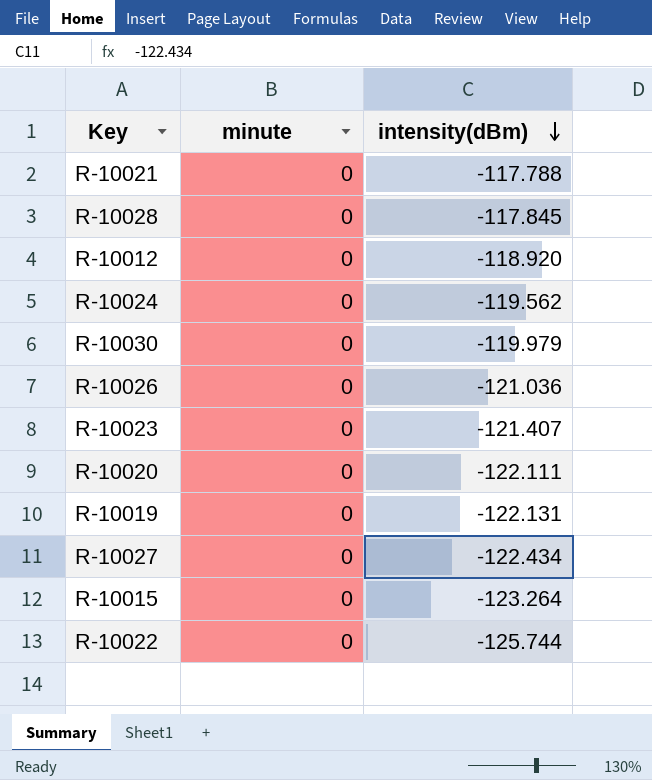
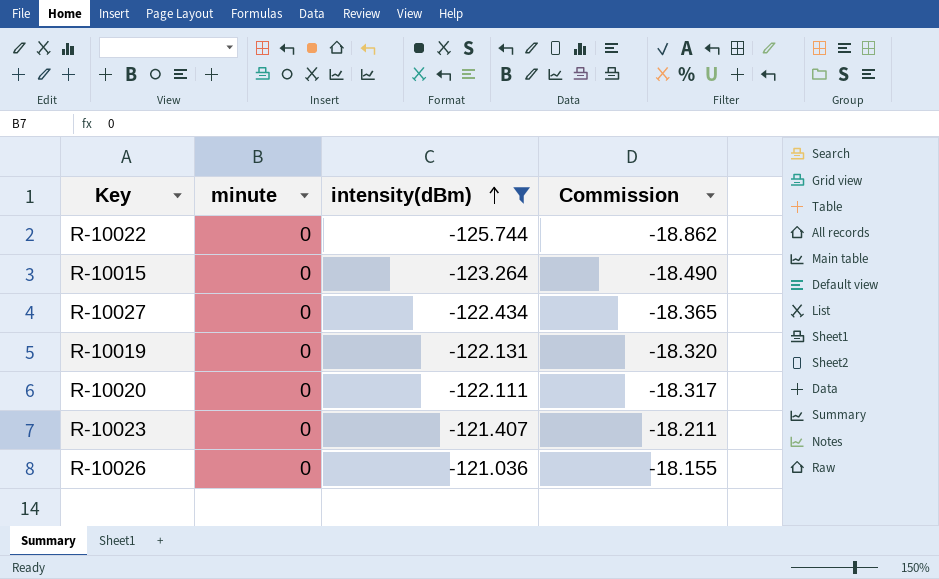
filter: none -> intensity(dBm) <= -121.036
row order: intensity(dBm) descending -> intensity(dBm) ascending
column Commission | formula: none -> [intensity(dBm)] * 0.15

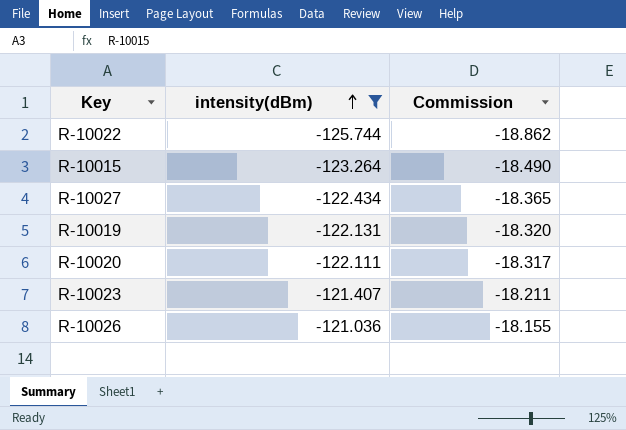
column minute | position: 2 -> none

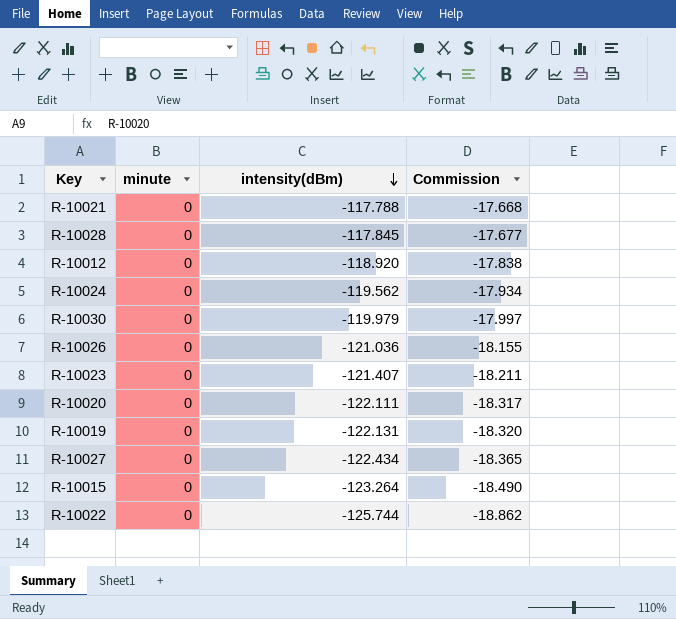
filter: intensity(dBm) <= -121.036 -> none
row order: intensity(dBm) ascending -> intensity(dBm) descending
column minute | position: none -> 2

